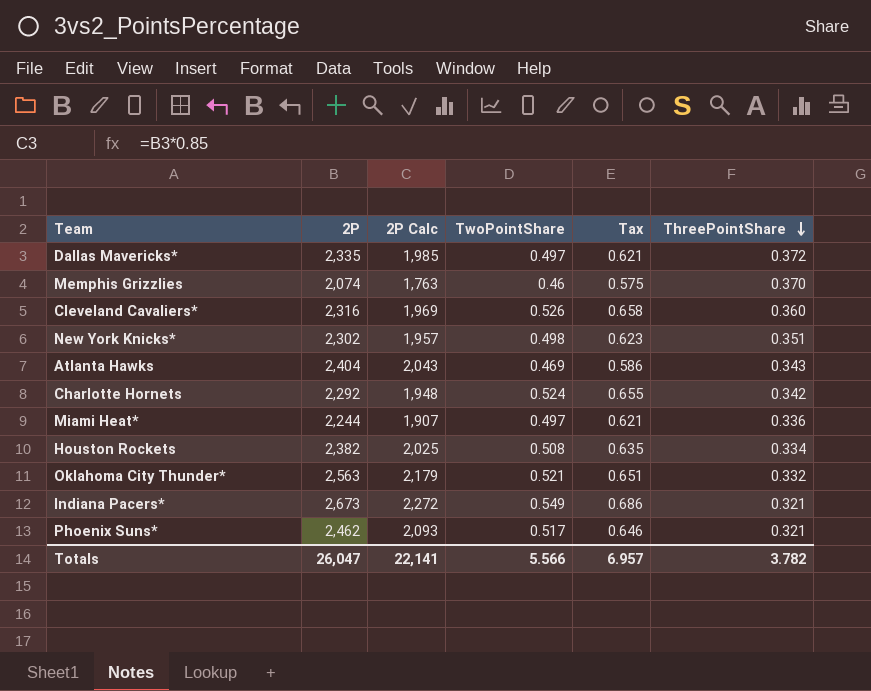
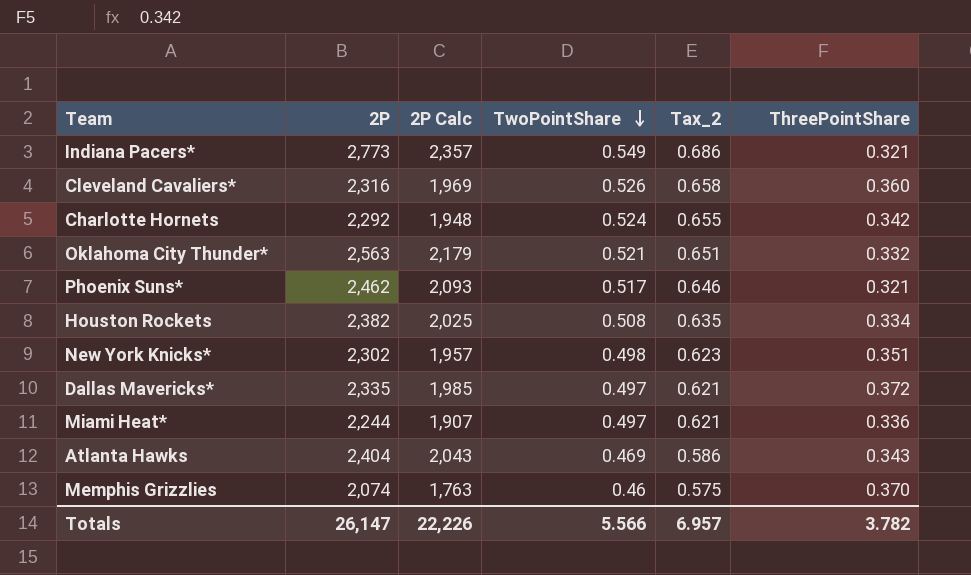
row order: ThreePointShare descending -> TwoPointShare descending
column name: Tax -> Tax_2
Indiana Pacers* | 2P: 2,673 -> 2,773
Indiana Pacers* | 2P Calc: 2,272 -> 2,357
Totals | 2P: 26,047 -> 26,147
Totals | 2P Calc: 22,141 -> 22,226

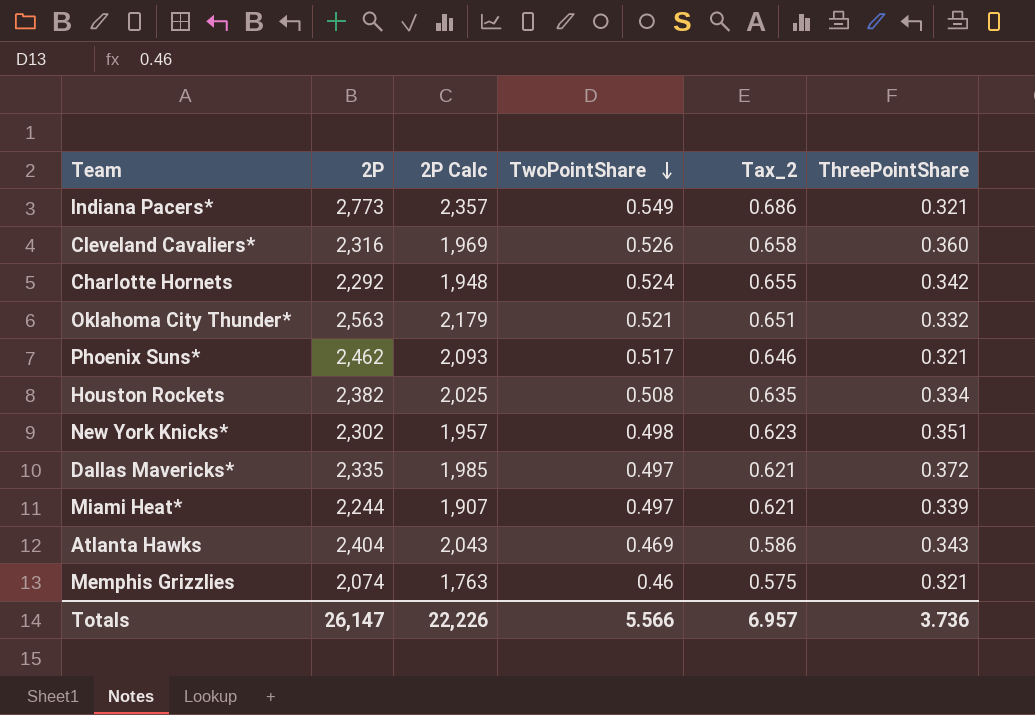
Miami Heat* | ThreePointShare: 0.336 -> 0.339
Memphis Grizzlies | ThreePointShare: 0.370 -> 0.321
Totals | ThreePointShare: 3.782 -> 3.736

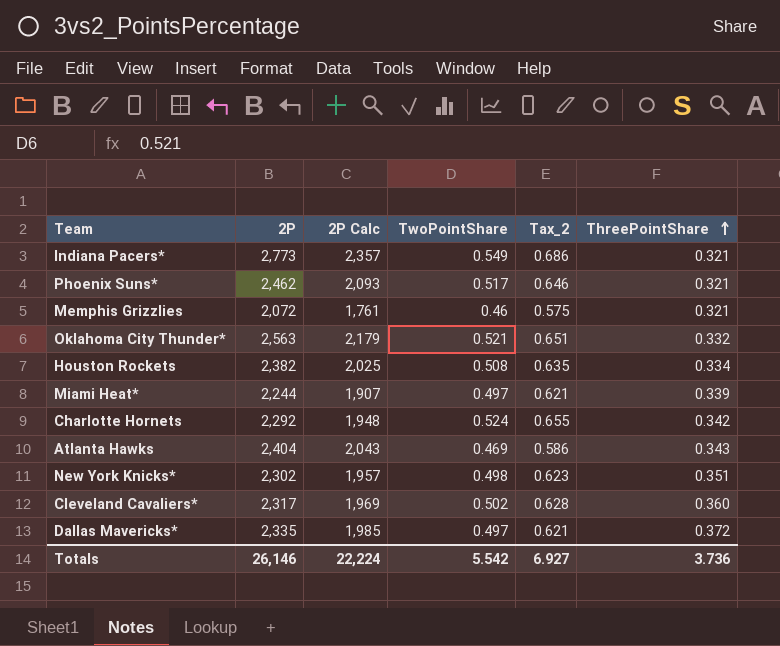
row order: TwoPointShare descending -> ThreePointShare ascending
Memphis Grizzlies | 2P: 2,074 -> 2,072
Memphis Grizzlies | 2P Calc: 1,763 -> 1,761
Cleveland Cavaliers* | 2P: 2,316 -> 2,317
Cleveland Cavaliers* | TwoPointShare: 0.526 -> 0.502
Cleveland Cavaliers* | Tax_2: 0.658 -> 0.628
Totals | 2P: 26,147 -> 26,146
Totals | 2P Calc: 22,226 -> 22,224
Totals | TwoPointShare: 5.566 -> 5.542
Totals | Tax_2: 6.957 -> 6.927

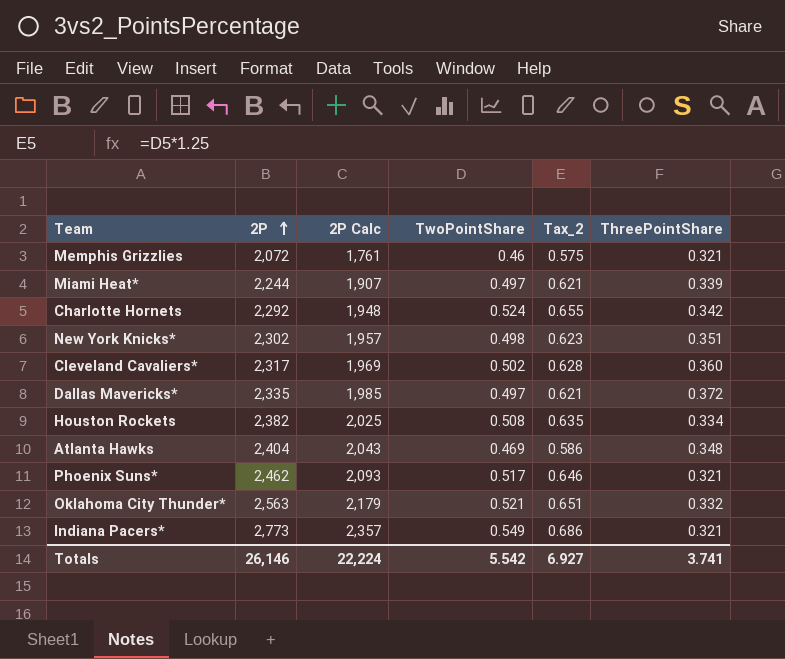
row order: ThreePointShare ascending -> 2P ascending
Atlanta Hawks | ThreePointShare: 0.343 -> 0.348
Totals | ThreePointShare: 3.736 -> 3.741

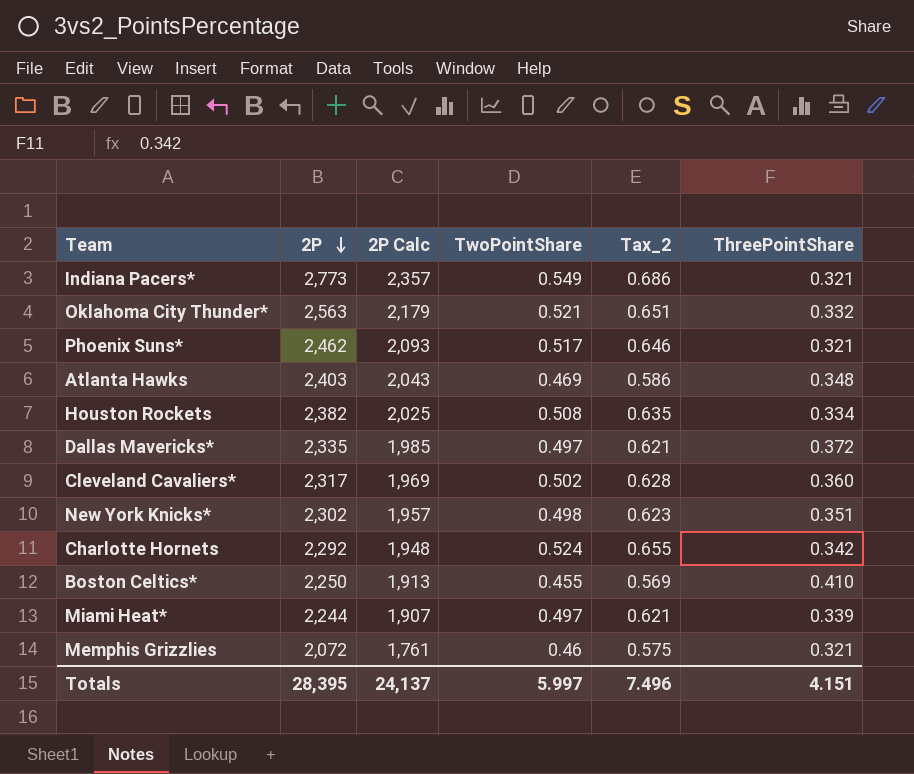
row order: 2P ascending -> 2P descending
Atlanta Hawks | 2P: 2,404 -> 2,403
row Boston Celtics*: none -> 2,250 | 1,913 | 0.455 | 0.569 | 0.410
Totals | 2P: 26,146 -> 28,395
Totals | 2P Calc: 22,224 -> 24,137
Totals | TwoPointShare: 5.542 -> 5.997
Totals | Tax_2: 6.927 -> 7.496
Totals | ThreePointShare: 3.741 -> 4.151

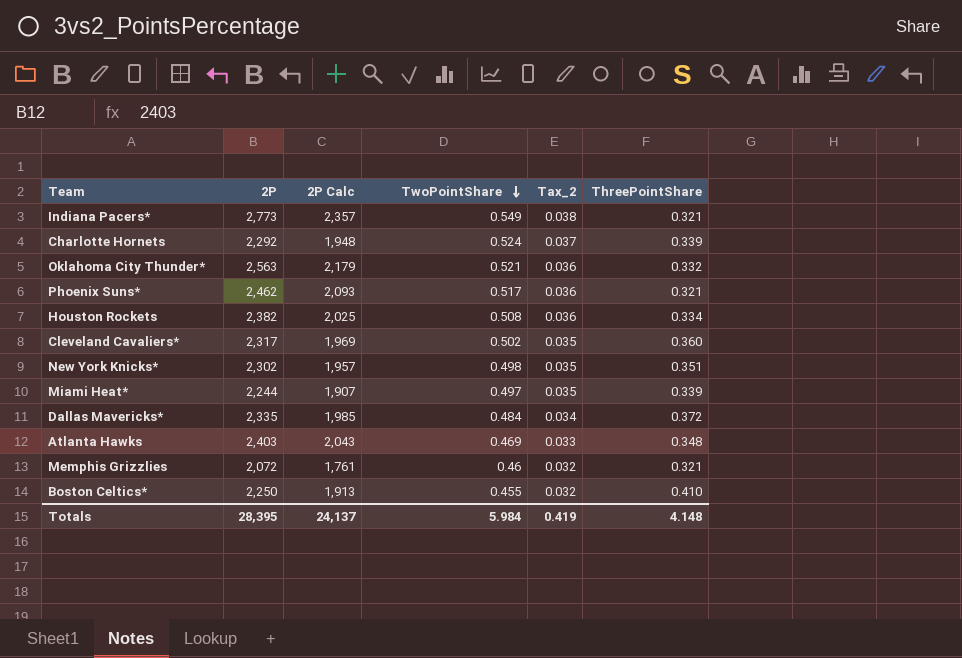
row order: 2P descending -> TwoPointShare descending
column Tax_2 | formula: [TwoPointShare] * 1.25 -> [TwoPointShare] * 0.07
Charlotte Hornets | ThreePointShare: 0.342 -> 0.339
Dallas Mavericks* | TwoPointShare: 0.497 -> 0.484
Totals | TwoPointShare: 5.997 -> 5.984
Totals | Tax_2: 7.496 -> 0.419
Totals | ThreePointShare: 4.151 -> 4.148

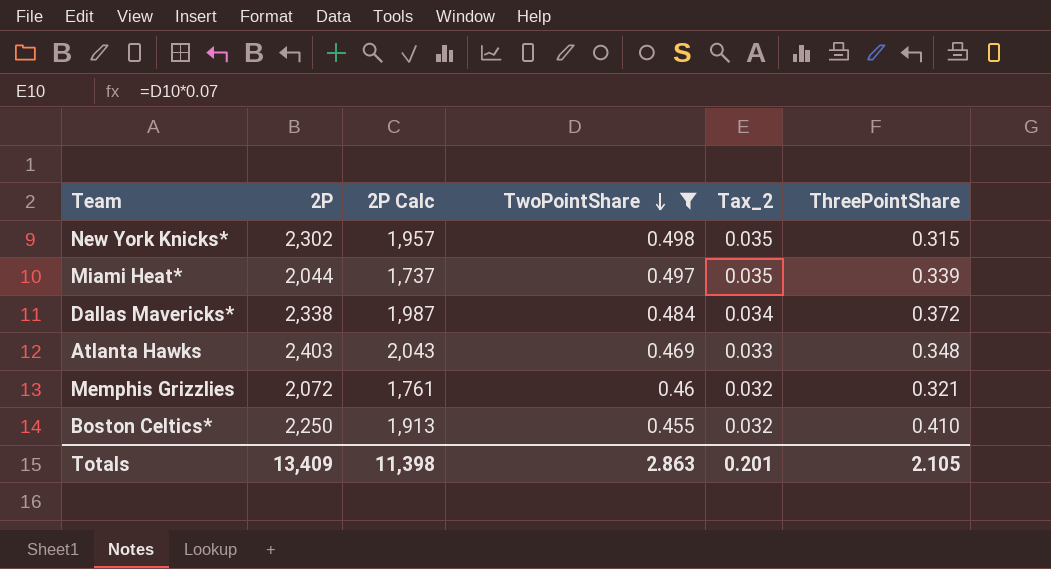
filter: none -> TwoPointShare <= 0.498
New York Knicks* | ThreePointShare: 0.351 -> 0.315
Miami Heat* | 2P: 2,244 -> 2,044
Miami Heat* | 2P Calc: 1,907 -> 1,737
Dallas Mavericks* | 2P: 2,335 -> 2,338
Dallas Mavericks* | 2P Calc: 1,985 -> 1,987
Totals | 2P: 28,395 -> 13,409
Totals | 2P Calc: 24,137 -> 11,398
Totals | TwoPointShare: 5.984 -> 2.863
Totals | Tax_2: 0.419 -> 0.201
Totals | ThreePointShare: 4.148 -> 2.105

